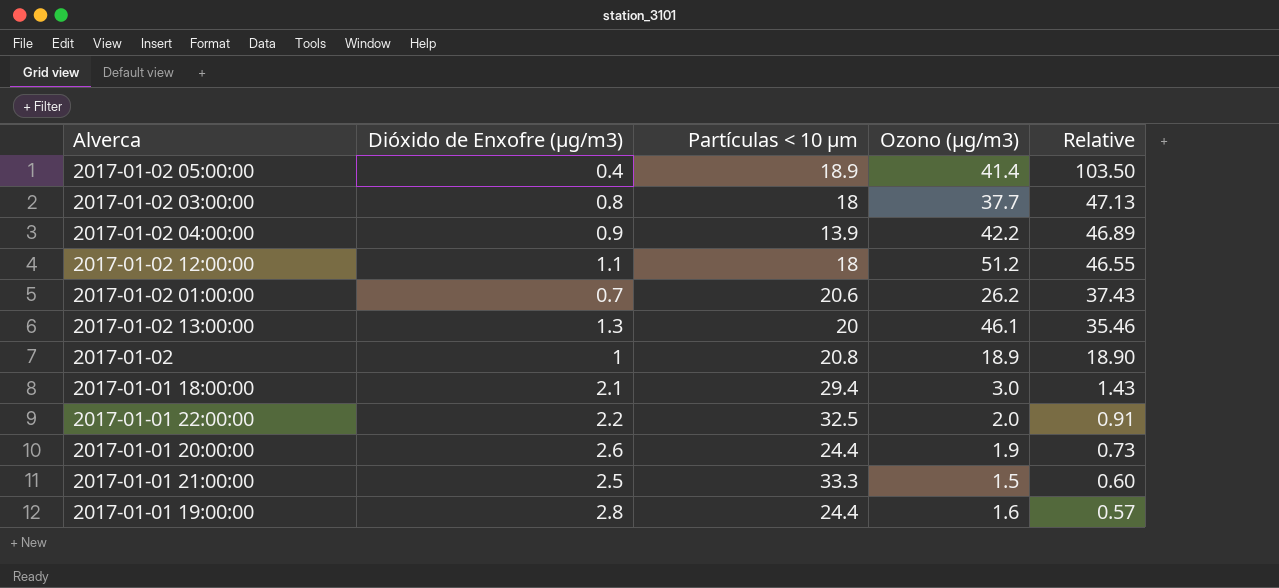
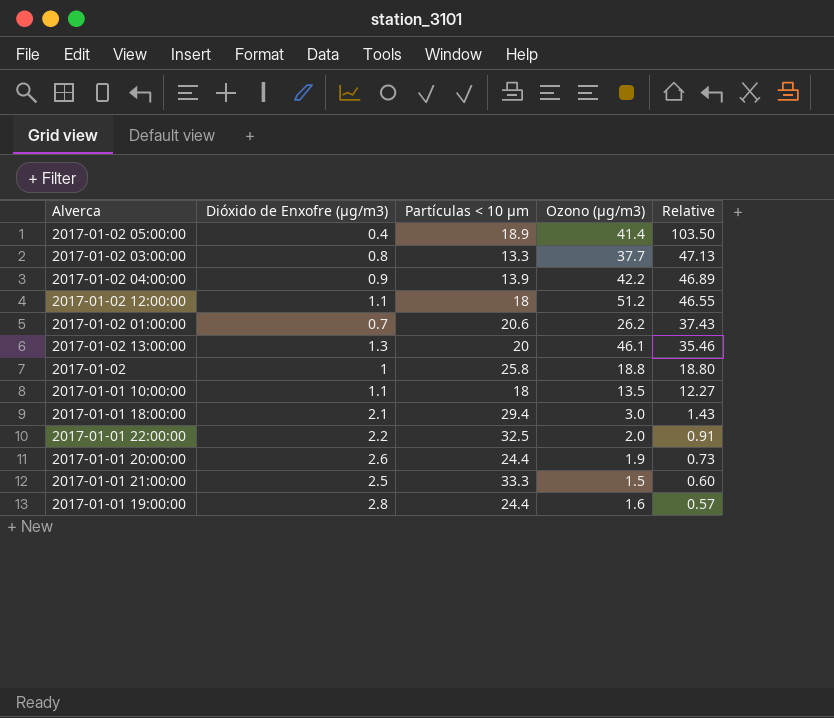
2017-01-02 03:00:00 | Partículas < 10 µm: 18 -> 13.3
2017-01-02 | Partículas < 10 µm: 20.8 -> 25.8
2017-01-02 | Ozono (µg/m3): 18.9 -> 18.8
2017-01-02 | Relative: 18.90 -> 18.80
row 2017-01-01 10:00:00: none -> 1.1 | 18 | 13.5 | 12.27

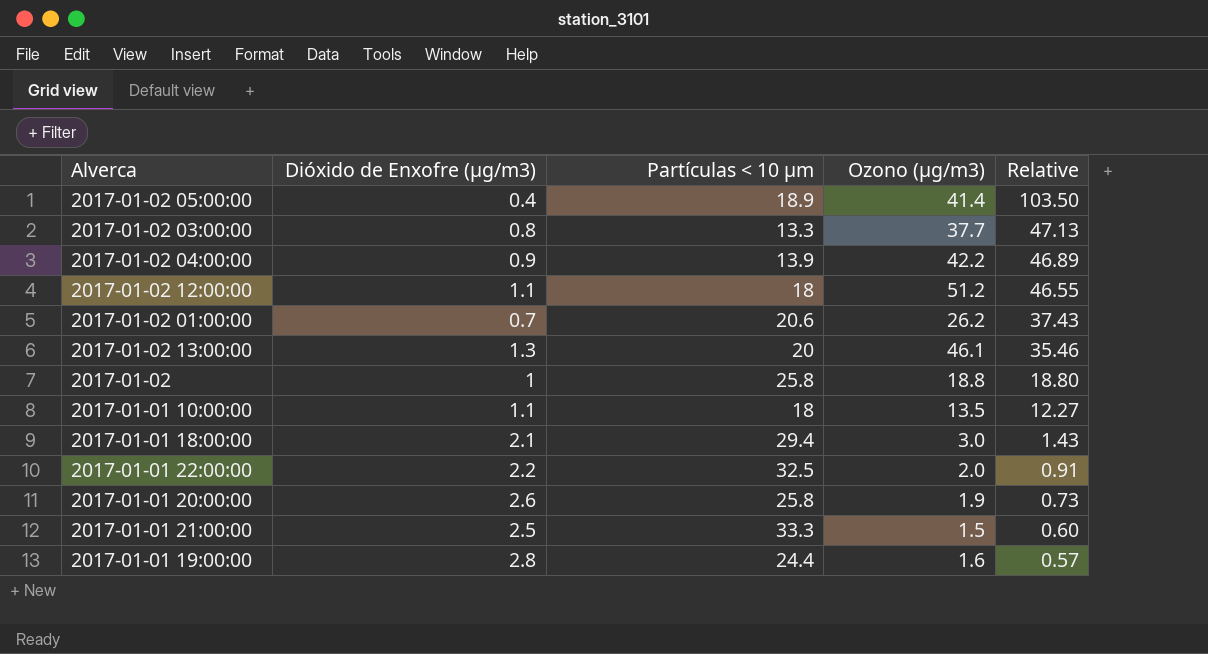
2017-01-01 20:00:00 | Partículas < 10 µm: 24.4 -> 25.8

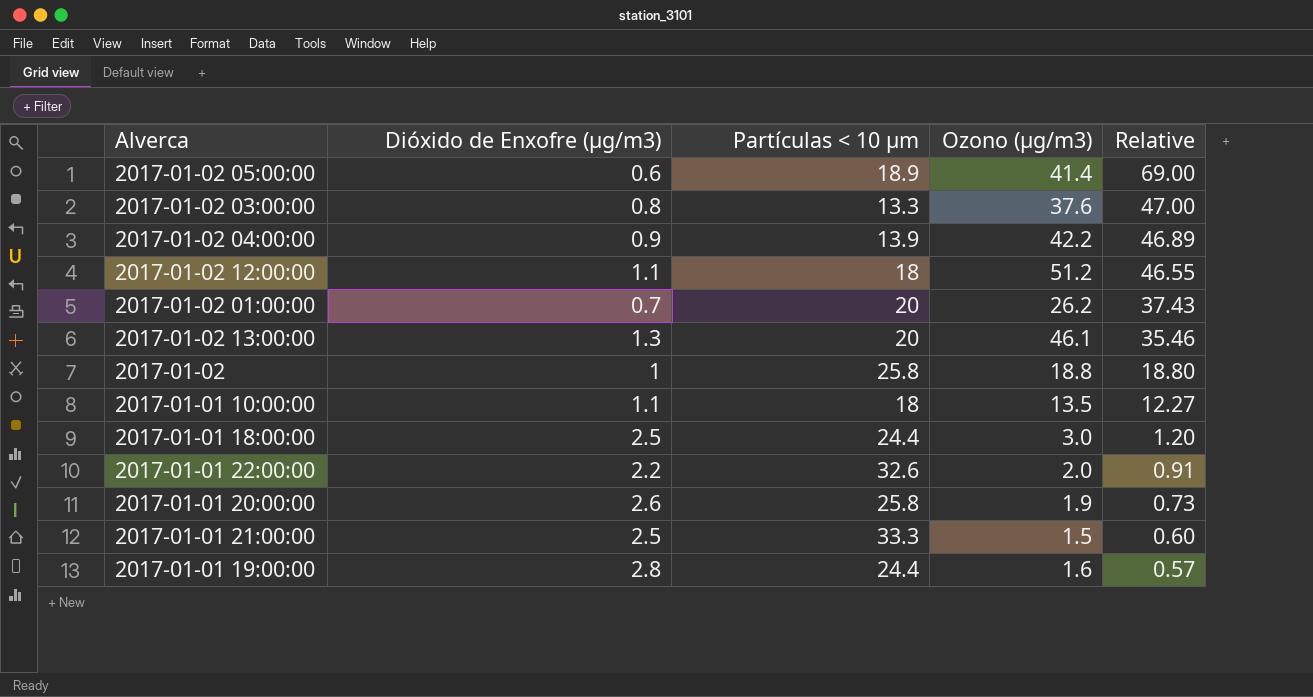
2017-01-02 05:00:00 | Dióxido de Enxofre (µg/m3): 0.4 -> 0.6
2017-01-02 05:00:00 | Relative: 103.50 -> 69.00
2017-01-02 03:00:00 | Ozono (µg/m3): 37.7 -> 37.6
2017-01-02 03:00:00 | Relative: 47.13 -> 47.00
2017-01-02 01:00:00 | Partículas < 10 µm: 20.6 -> 20
2017-01-01 18:00:00 | Dióxido de Enxofre (µg/m3): 2.1 -> 2.5
2017-01-01 18:00:00 | Partículas < 10 µm: 29.4 -> 24.4
2017-01-01 18:00:00 | Relative: 1.43 -> 1.20
2017-01-01 22:00:00 | Partículas < 10 µm: 32.5 -> 32.6

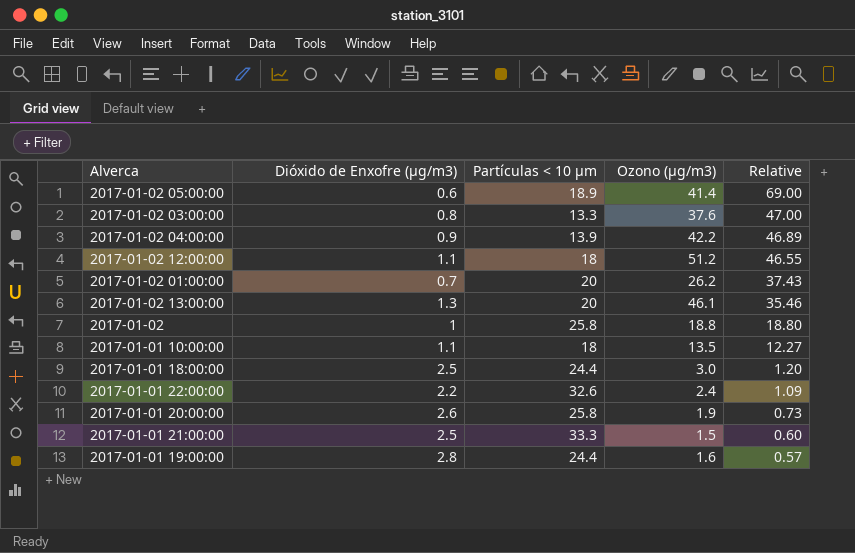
2017-01-01 22:00:00 | Ozono (µg/m3): 2.0 -> 2.4
2017-01-01 22:00:00 | Relative: 0.91 -> 1.09

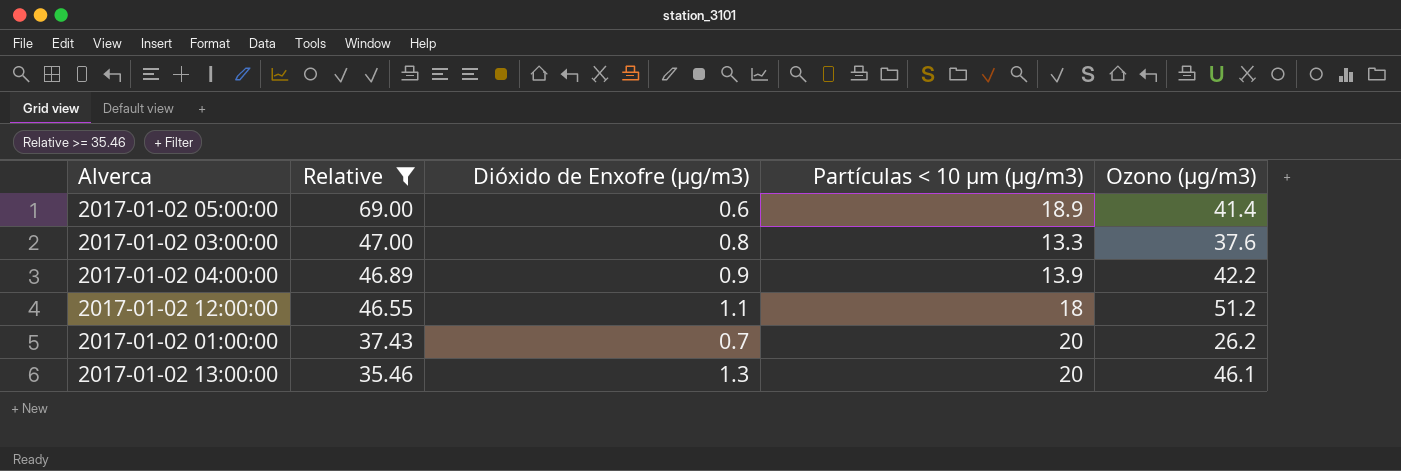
filter: none -> Relative >= 35.46
column Relative | position: 5 -> 2
column name: Partículas < 10 µm -> Partículas < 10 µm (µg/m3)

